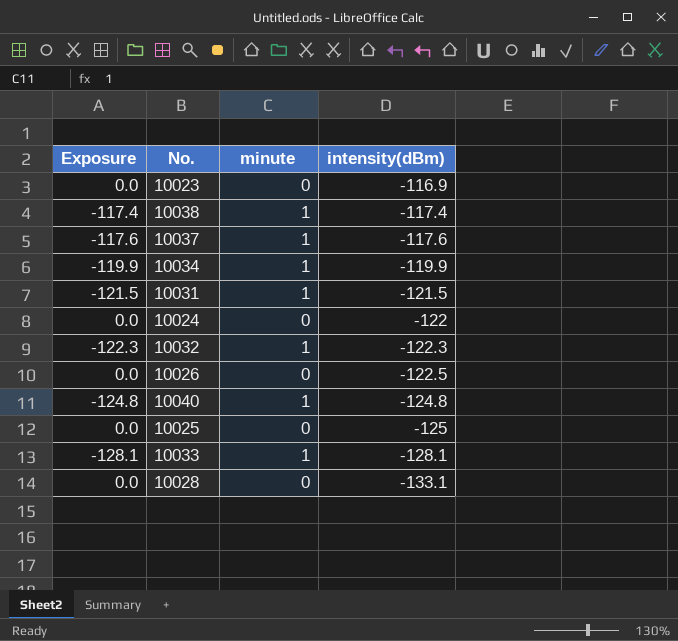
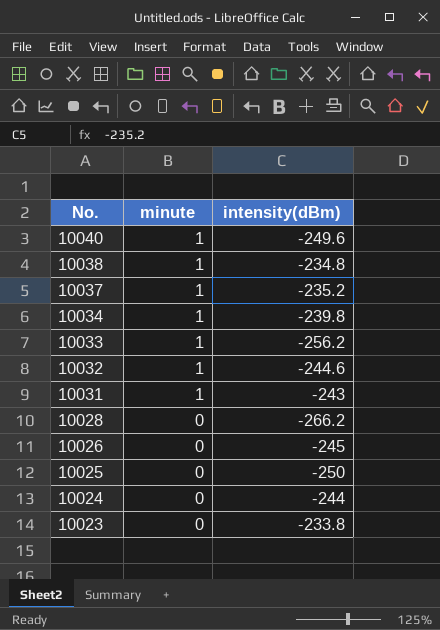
row order: intensity(dBm) descending -> No. descending
column Exposure | formula: [minute] * [intensity(dBm)] -> none
10040 | intensity(dBm): -124.8 -> -249.6
10038 | intensity(dBm): -117.4 -> -234.8
10037 | intensity(dBm): -117.6 -> -235.2
10034 | intensity(dBm): -119.9 -> -239.8
10033 | intensity(dBm): -128.1 -> -256.2
10032 | intensity(dBm): -122.3 -> -244.6
10031 | intensity(dBm): -121.5 -> -243
10028 | intensity(dBm): -133.1 -> -266.2
10026 | intensity(dBm): -122.5 -> -245
10025 | intensity(dBm): -125 -> -250
10024 | intensity(dBm): -122 -> -244
10023 | intensity(dBm): -116.9 -> -233.8

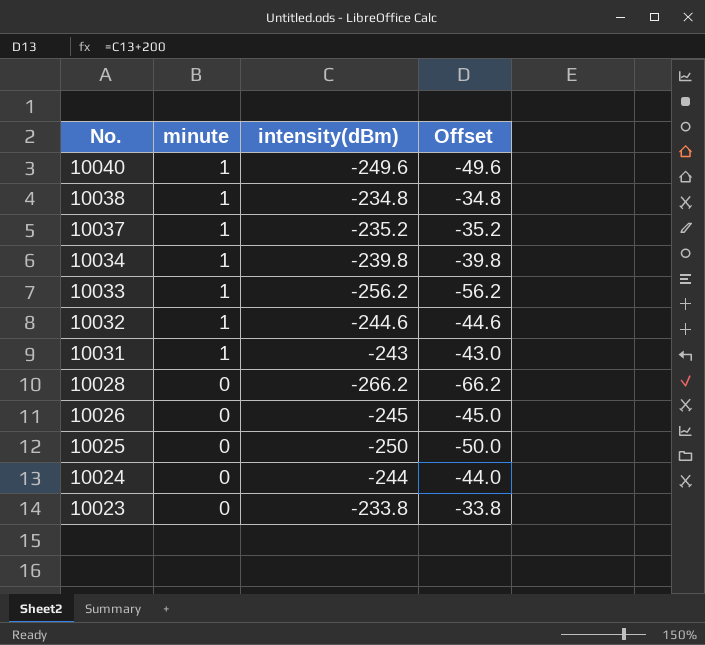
column Offset | formula: none -> [intensity(dBm)] + 200

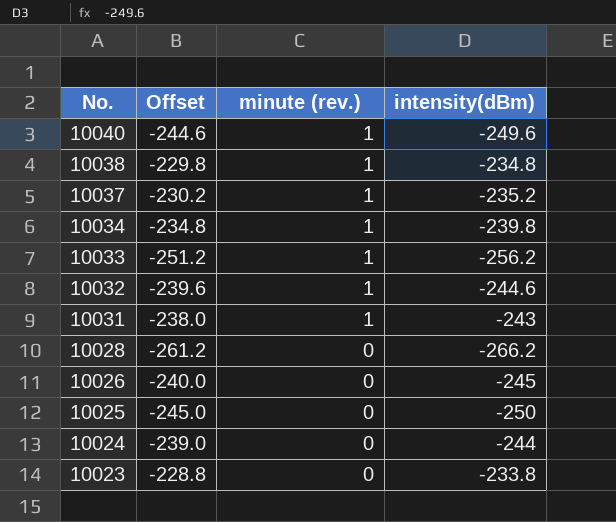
column Offset | formula: [intensity(dBm)] + 200 -> [intensity(dBm)] + 5
column Offset | position: 4 -> 2
column name: minute -> minute (rev.)

